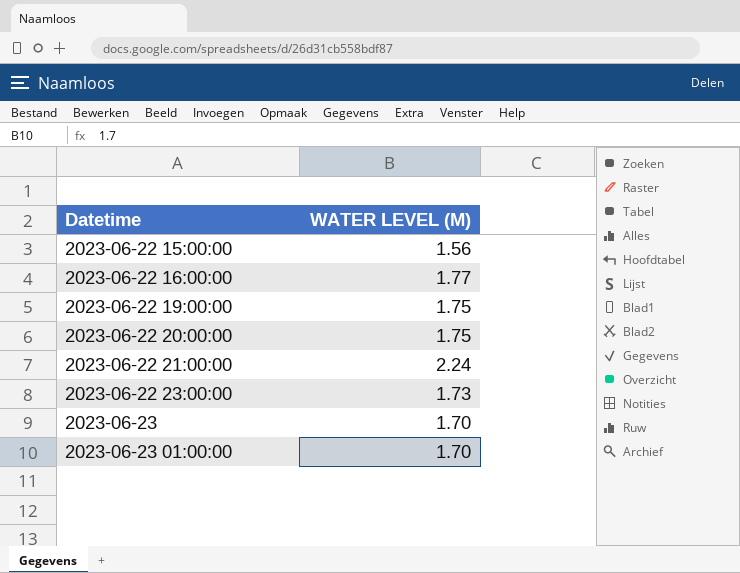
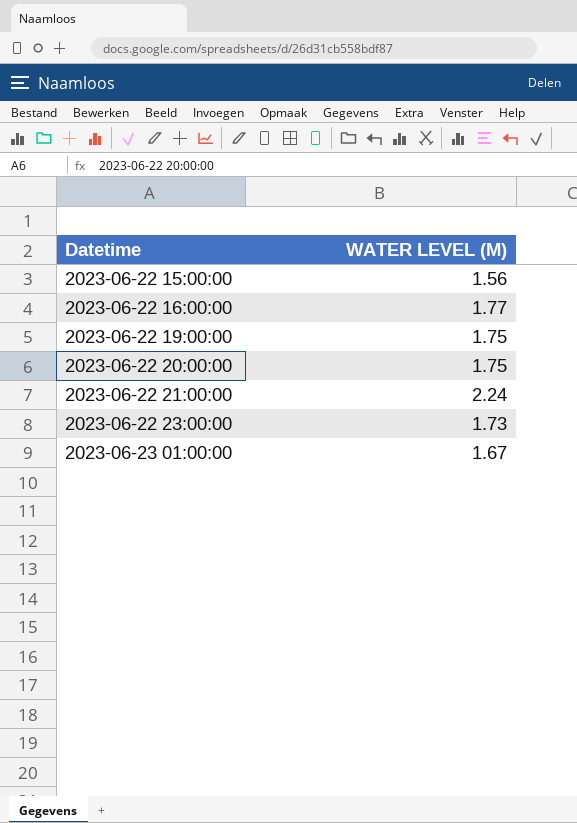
row 2023-06-23: 1.70 -> none
2023-06-23 01:00:00 | WATER LEVEL (M): 1.70 -> 1.67

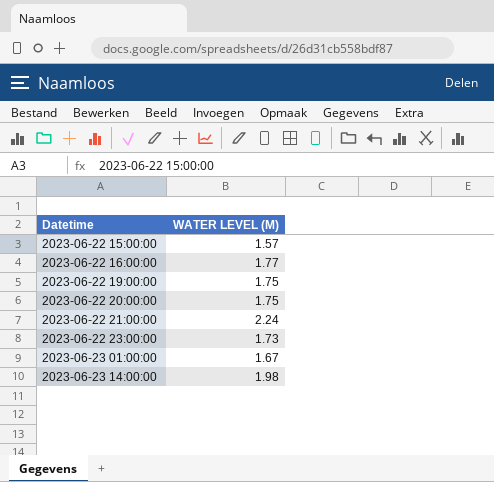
2023-06-22 15:00:00 | WATER LEVEL (M): 1.56 -> 1.57
row 2023-06-23 14:00:00: none -> 1.98

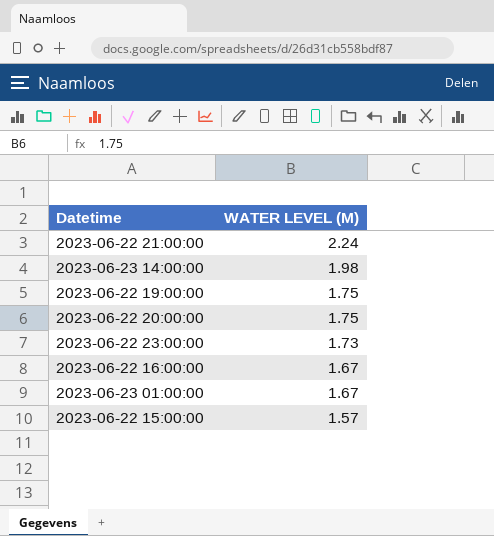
row order: Datetime ascending -> WATER LEVEL (M) descending
2023-06-22 16:00:00 | WATER LEVEL (M): 1.77 -> 1.67

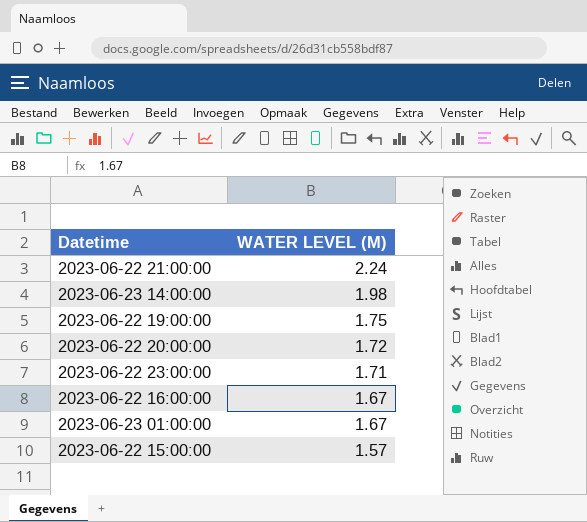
2023-06-22 20:00:00 | WATER LEVEL (M): 1.75 -> 1.72
2023-06-22 23:00:00 | WATER LEVEL (M): 1.73 -> 1.71

